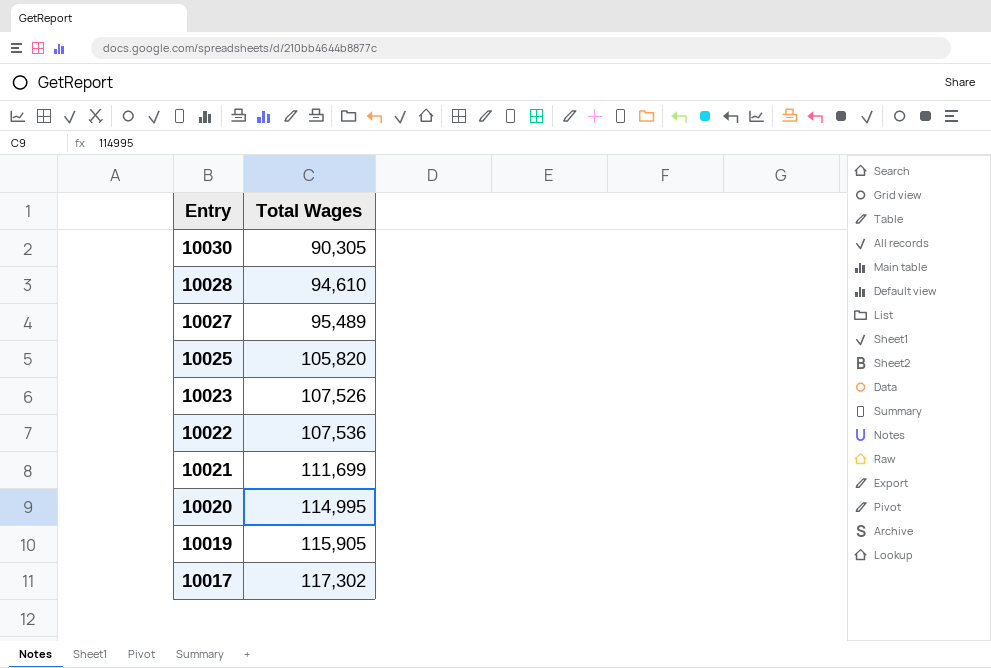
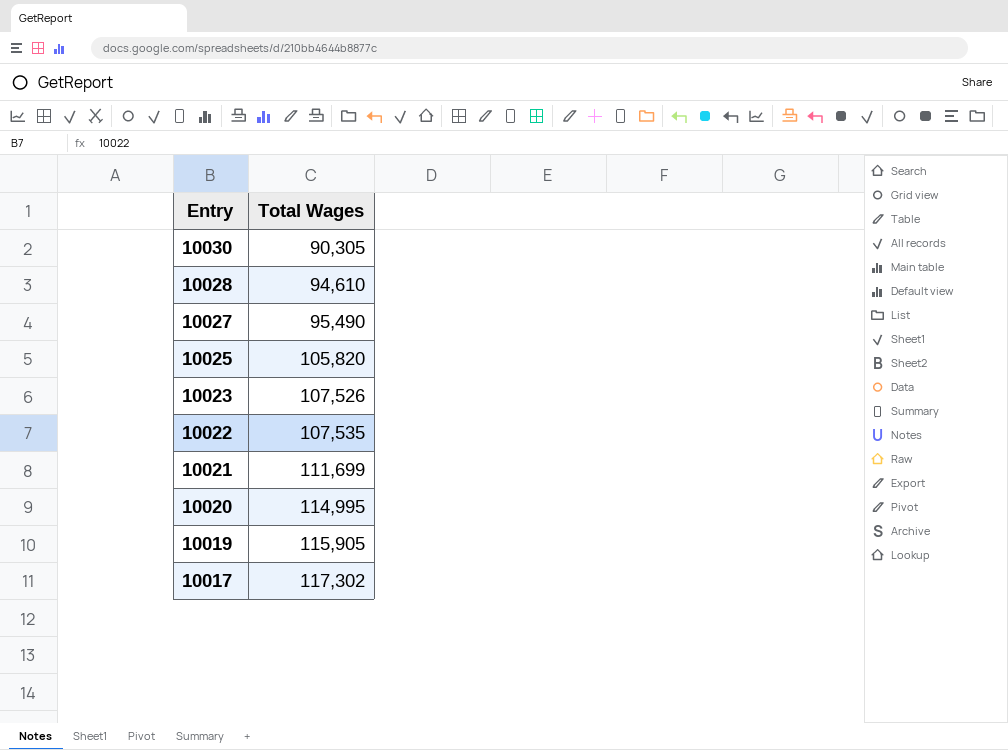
10027 | Total Wages: 95,489 -> 95,490
10022 | Total Wages: 107,536 -> 107,535

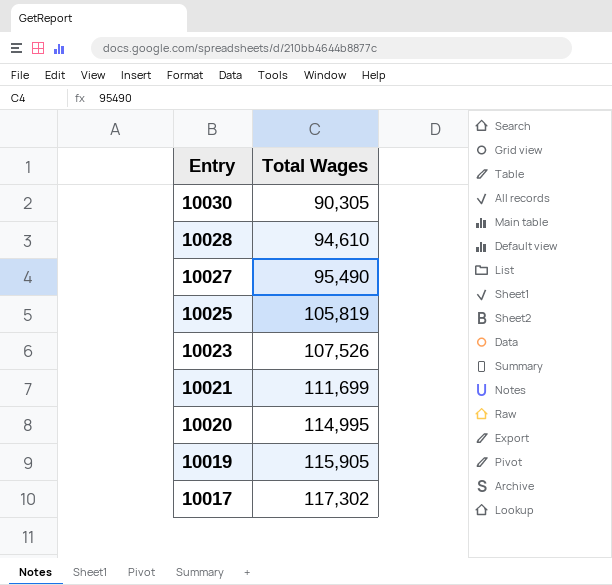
row 10022: 107,535 -> none
10025 | Total Wages: 105,820 -> 105,819

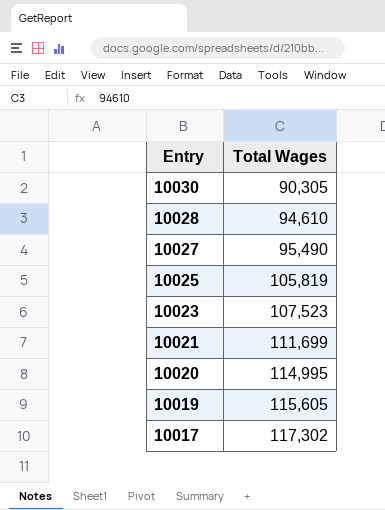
10023 | Total Wages: 107,526 -> 107,523
10019 | Total Wages: 115,905 -> 115,605

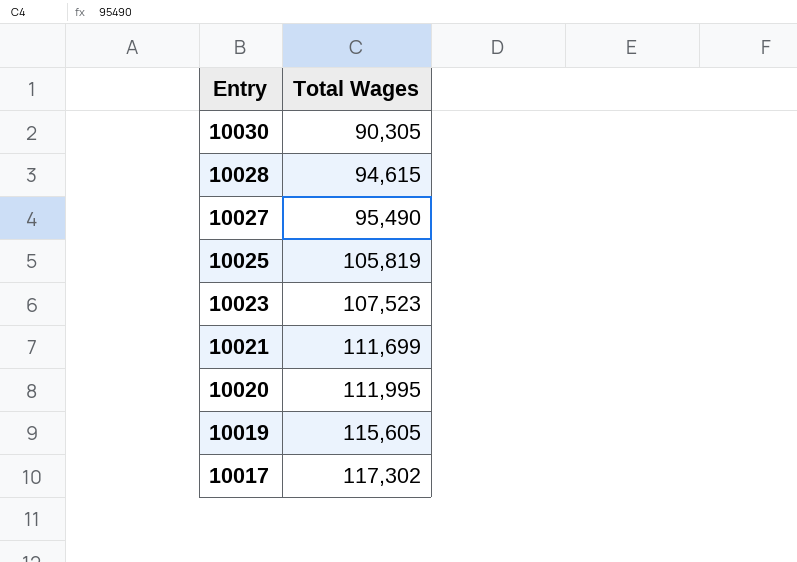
10028 | Total Wages: 94,610 -> 94,615
10020 | Total Wages: 114,995 -> 111,995

